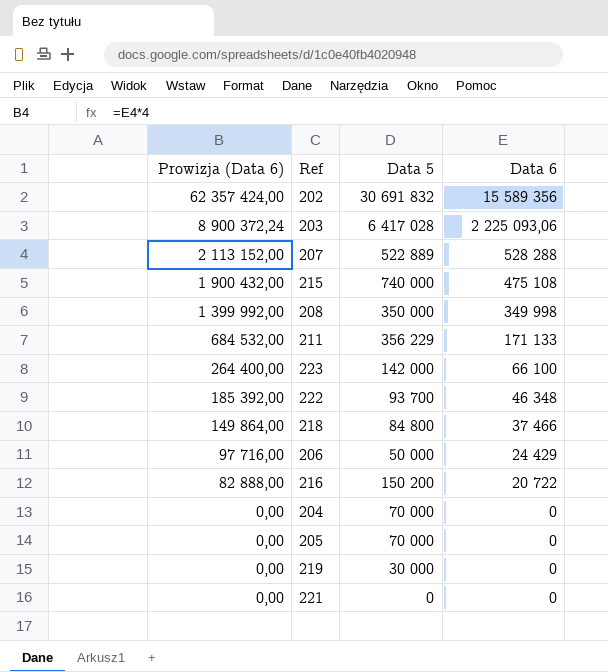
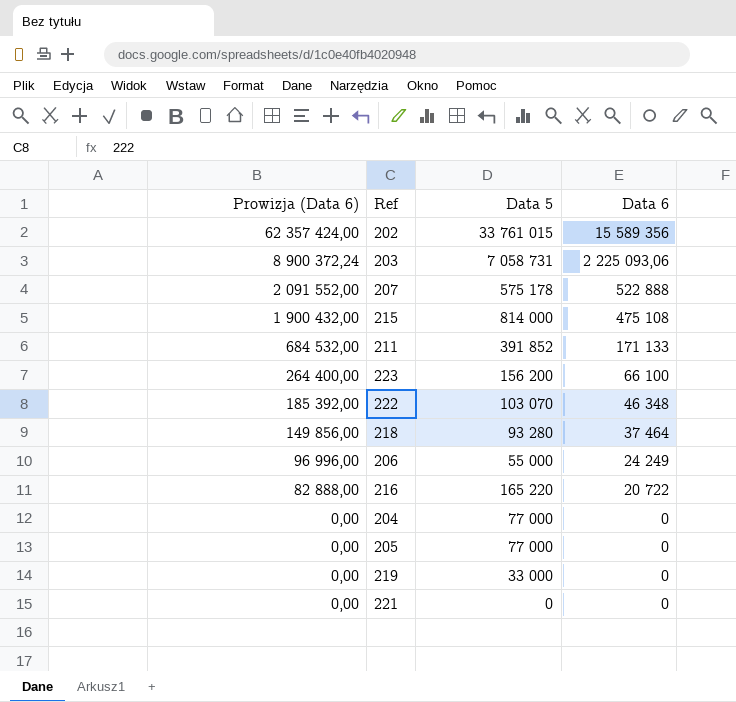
row 208: 1 399 992,00 | 350 000 | 349 998 -> none
202 | Data 5: 30 691 832 -> 33 761 015
203 | Data 5: 6 417 028 -> 7 058 731
207 | Prowizja (Data 6): 2 113 152,00 -> 2 091 552,00
207 | Data 5: 522 889 -> 575 178
207 | Data 6: 528 288 -> 522 888
215 | Data 5: 740 000 -> 814 000
211 | Data 5: 356 229 -> 391 852
223 | Data 5: 142 000 -> 156 200
222 | Data 5: 93 700 -> 103 070
218 | Prowizja (Data 6): 149 864,00 -> 149 856,00
218 | Data 5: 84 800 -> 93 280
218 | Data 6: 37 466 -> 37 464
206 | Prowizja (Data 6): 97 716,00 -> 96 996,00
206 | Data 5: 50 000 -> 55 000
206 | Data 6: 24 429 -> 24 249
216 | Data 5: 150 200 -> 165 220
204 | Data 5: 70 000 -> 77 000
205 | Data 5: 70 000 -> 77 000
219 | Data 5: 30 000 -> 33 000

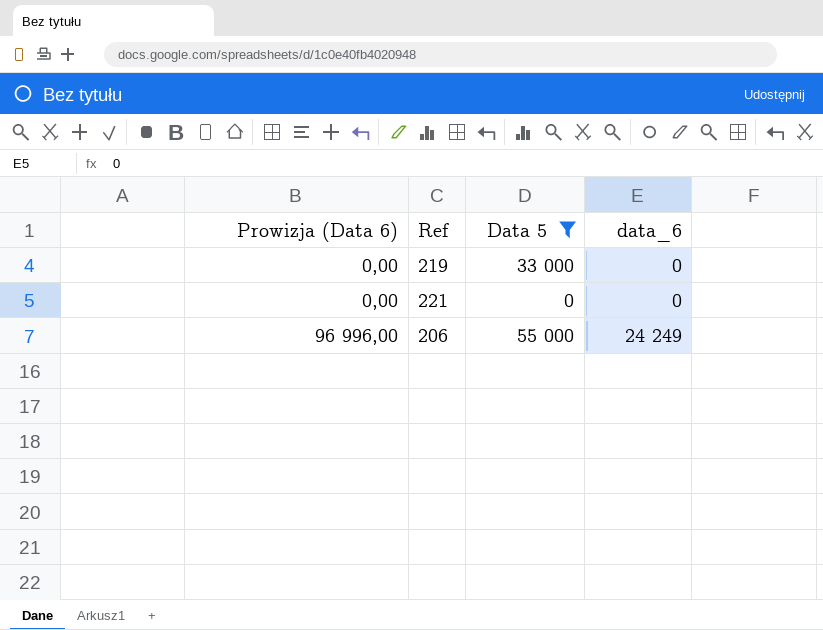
filter: none -> Data 5 <= 55 000
row order: Prowizja (Data 6) descending -> Prowizja (Data 6) ascending
column name: Data 6 -> data_6

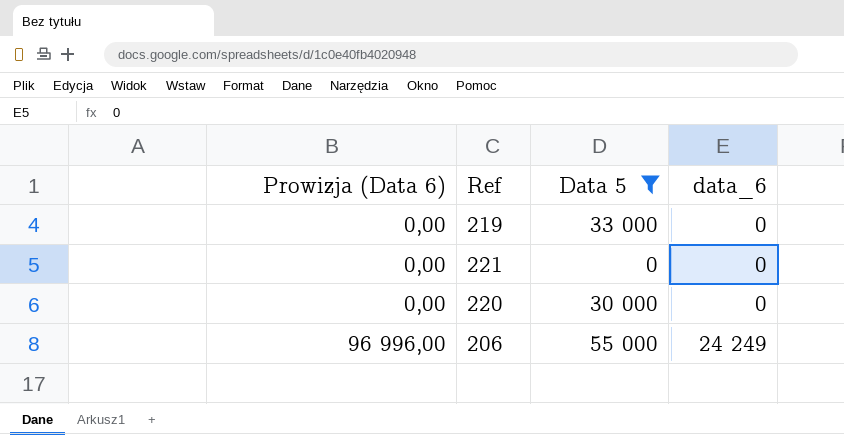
row 220: none -> 0,00 | 30 000 | 0

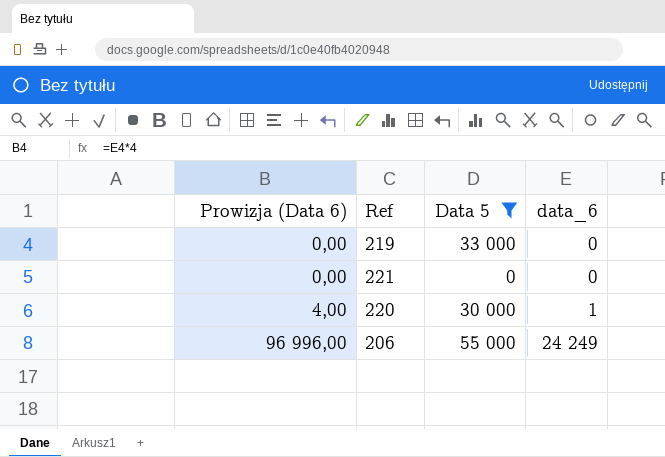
220 | Prowizja (Data 6): 0,00 -> 4,00
220 | data_6: 0 -> 1

